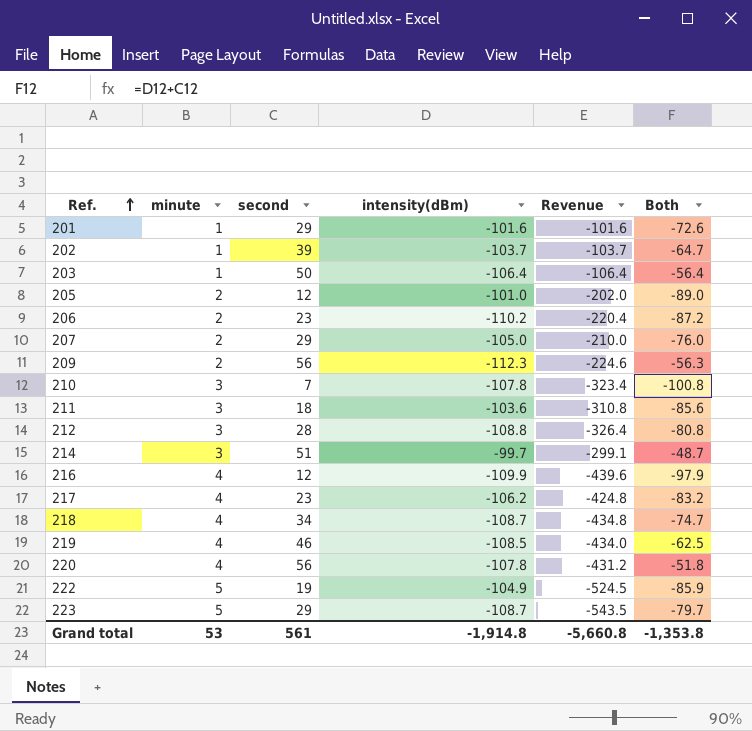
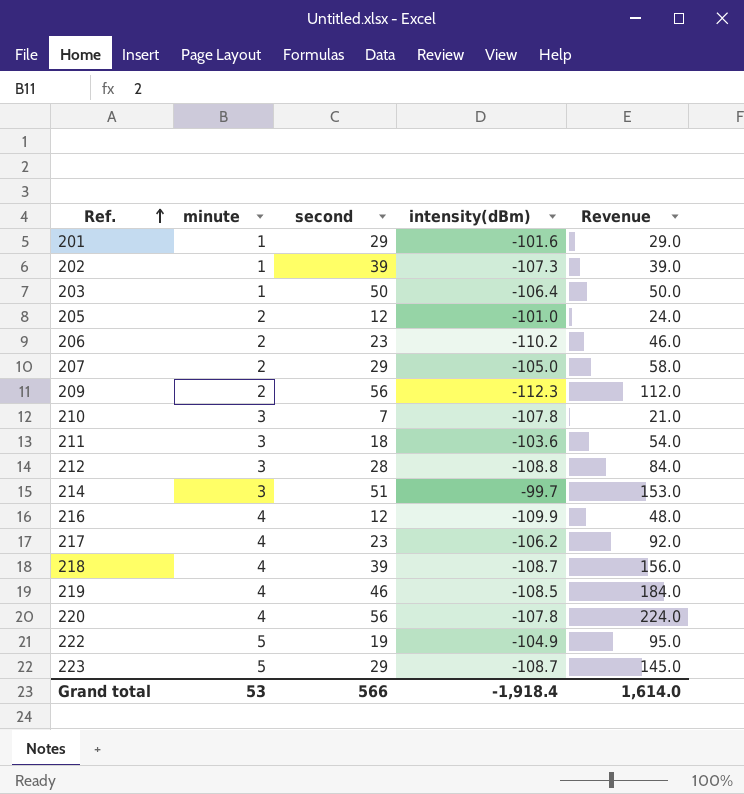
column Both | formula: [second] + [intensity(dBm)] -> none
column Revenue | formula: [minute] * [intensity(dBm)] -> [minute] * [second]
202 | intensity(dBm): -103.7 -> -107.3
218 | second: 34 -> 39
Grand total | second: 561 -> 566
Grand total | intensity(dBm): -1,914.8 -> -1,918.4
Grand total | Revenue: -5,660.8 -> 1,614.0

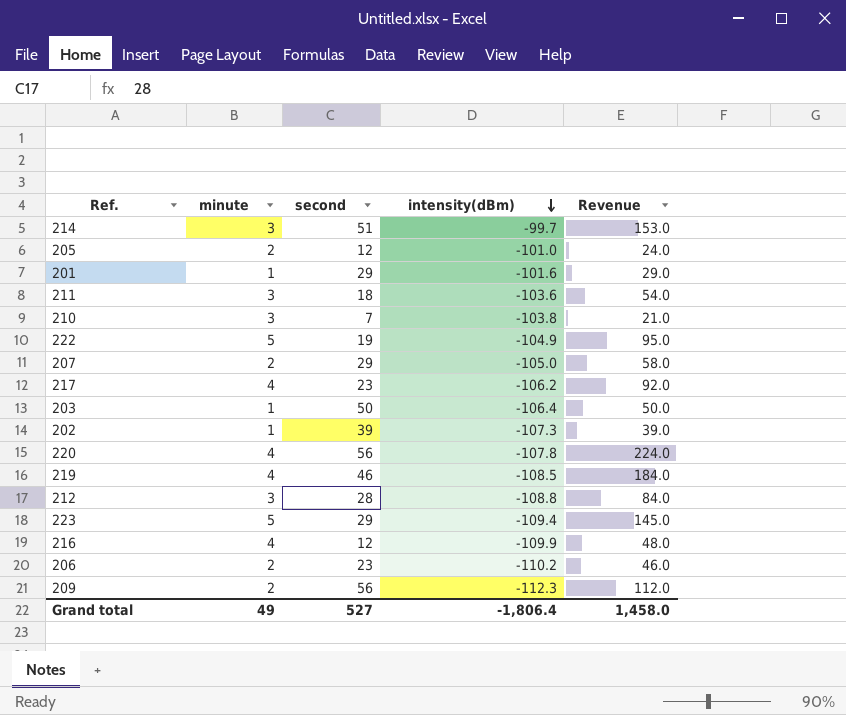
row order: Ref. ascending -> intensity(dBm) descending
row 218: 4 | 39 | -108.7 | 156.0 -> none
210 | intensity(dBm): -107.8 -> -103.8
223 | intensity(dBm): -108.7 -> -109.4
Grand total | minute: 53 -> 49
Grand total | second: 566 -> 527
Grand total | intensity(dBm): -1,918.4 -> -1,806.4
Grand total | Revenue: 1,614.0 -> 1,458.0

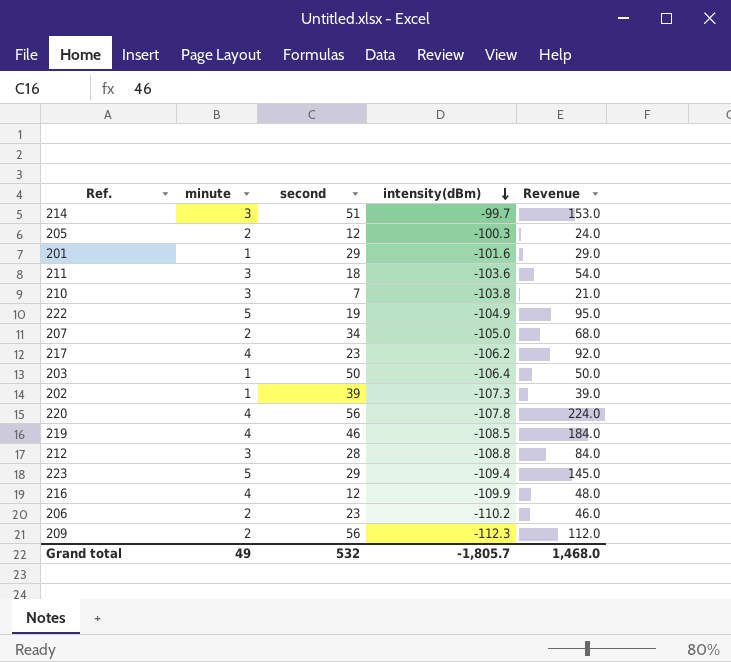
205 | intensity(dBm): -101.0 -> -100.3
207 | second: 29 -> 34
207 | Revenue: 58.0 -> 68.0
Grand total | second: 527 -> 532
Grand total | intensity(dBm): -1,806.4 -> -1,805.7
Grand total | Revenue: 1,458.0 -> 1,468.0

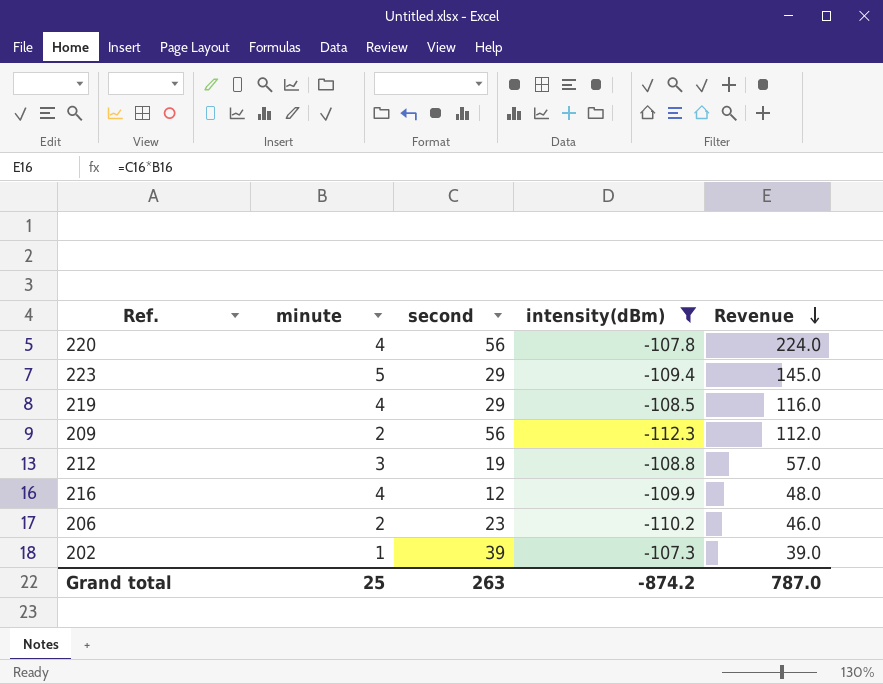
filter: none -> intensity(dBm) <= -107.3
row order: intensity(dBm) descending -> Revenue descending
219 | second: 46 -> 29
219 | Revenue: 184.0 -> 116.0
212 | second: 28 -> 19
212 | Revenue: 84.0 -> 57.0
Grand total | minute: 49 -> 25
Grand total | second: 532 -> 263
Grand total | intensity(dBm): -1,805.7 -> -874.2
Grand total | Revenue: 1,468.0 -> 787.0

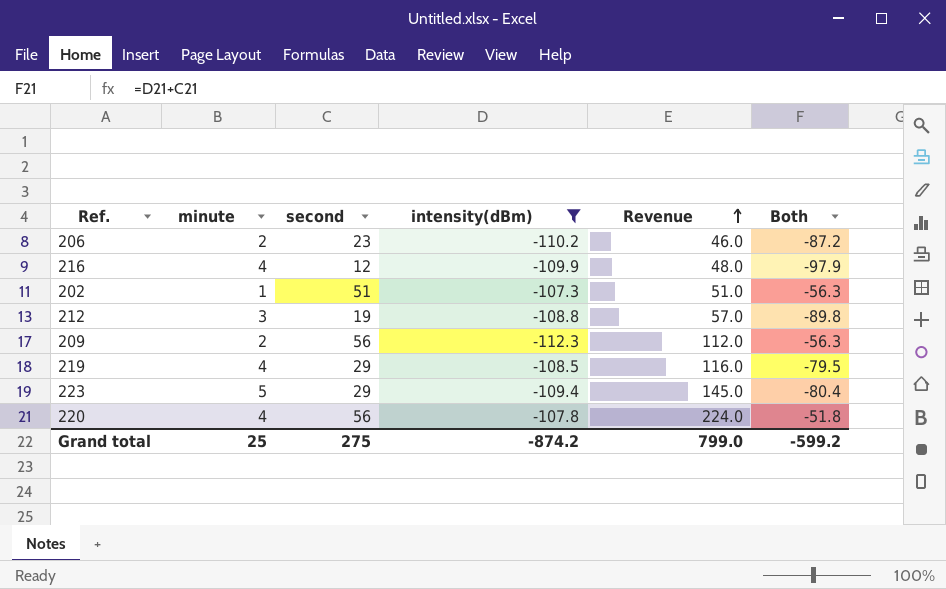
row order: Revenue descending -> Revenue ascending
column Both | formula: none -> [second] + [intensity(dBm)]
202 | second: 39 -> 51
202 | Revenue: 39.0 -> 51.0
Grand total | second: 263 -> 275
Grand total | Revenue: 787.0 -> 799.0

